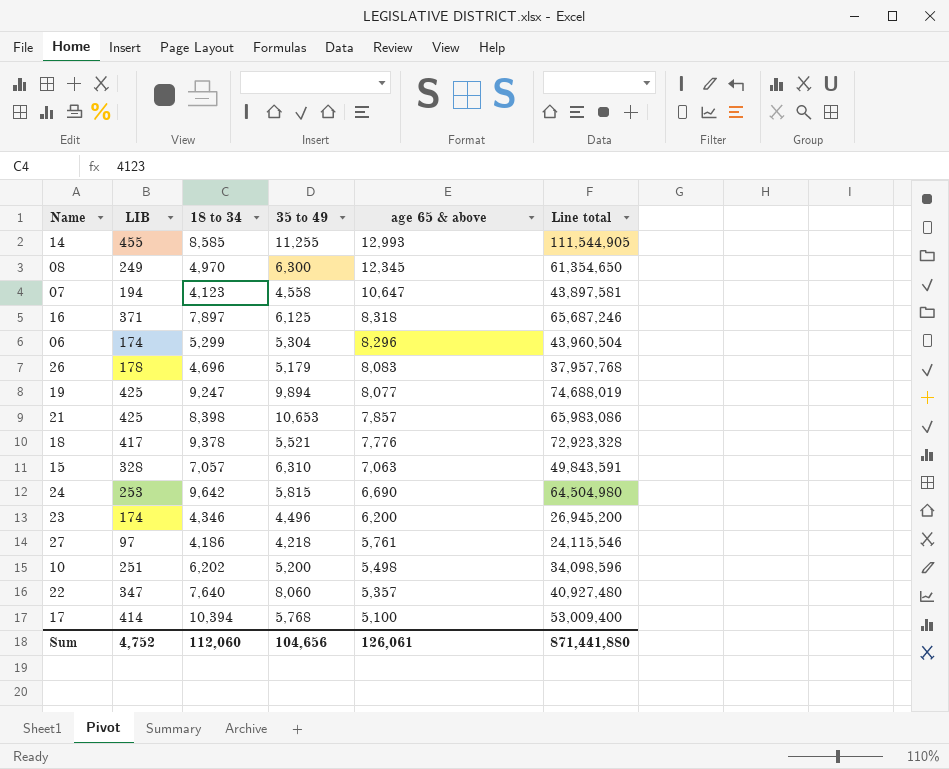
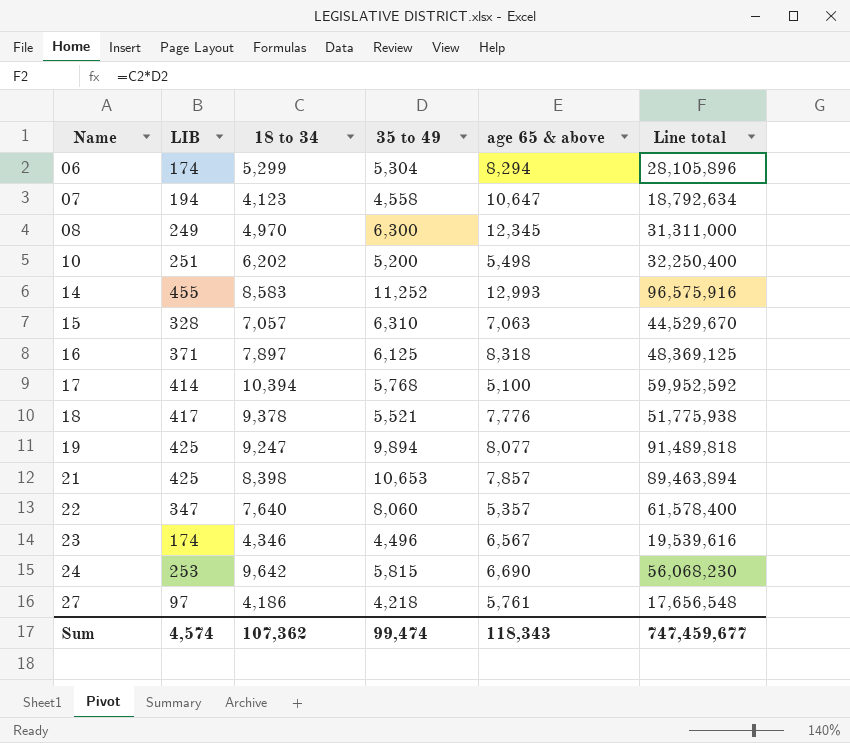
row order: age 65 & above descending -> Name ascending
column Line total | formula: [18 to 34] * [age 65 & above] -> [18 to 34] * [35 to 49]
row 26: 178 | 4,696 | 5,179 | 8,083 | 37,957,768 -> none
06 | age 65 & above: 8,296 -> 8,294
14 | 18 to 34: 8,585 -> 8,583
14 | 35 to 49: 11,255 -> 11,252
23 | age 65 & above: 6,200 -> 6,567
Sum | LIB: 4,752 -> 4,574
Sum | 18 to 34: 112,060 -> 107,362
Sum | 35 to 49: 104,656 -> 99,474
Sum | age 65 & above: 126,061 -> 118,343
Sum | Line total: 871,441,880 -> 747,459,677

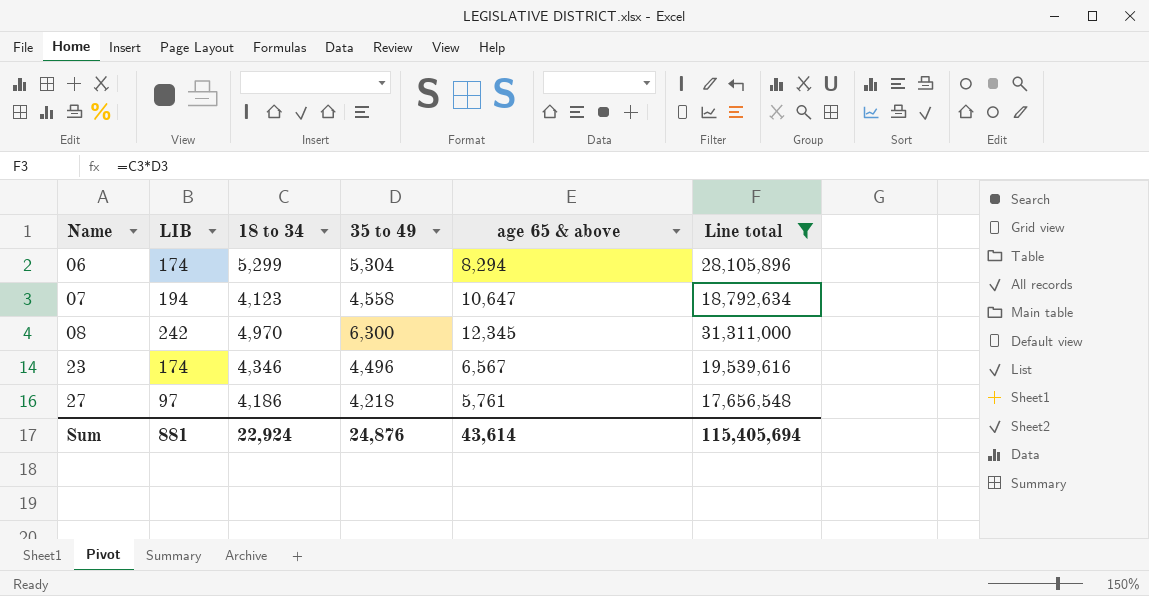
filter: none -> Line total <= 31,311,000
08 | LIB: 249 -> 242
Sum | LIB: 4,574 -> 881
Sum | 18 to 34: 107,362 -> 22,924
Sum | 35 to 49: 99,474 -> 24,876
Sum | age 65 & above: 118,343 -> 43,614
Sum | Line total: 747,459,677 -> 115,405,694

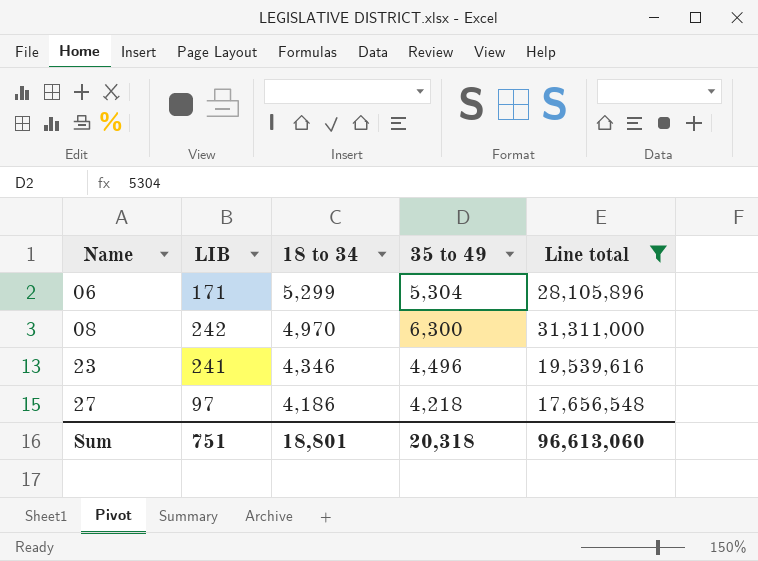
column age 65 & above | position: 5 -> none
row 07: 194 | 4,123 | 4,558 | 10,647 | 18,792,634 -> none
06 | LIB: 174 -> 171
23 | LIB: 174 -> 241
Sum | LIB: 881 -> 751
Sum | 18 to 34: 22,924 -> 18,801
Sum | 35 to 49: 24,876 -> 20,318
Sum | Line total: 115,405,694 -> 96,613,060

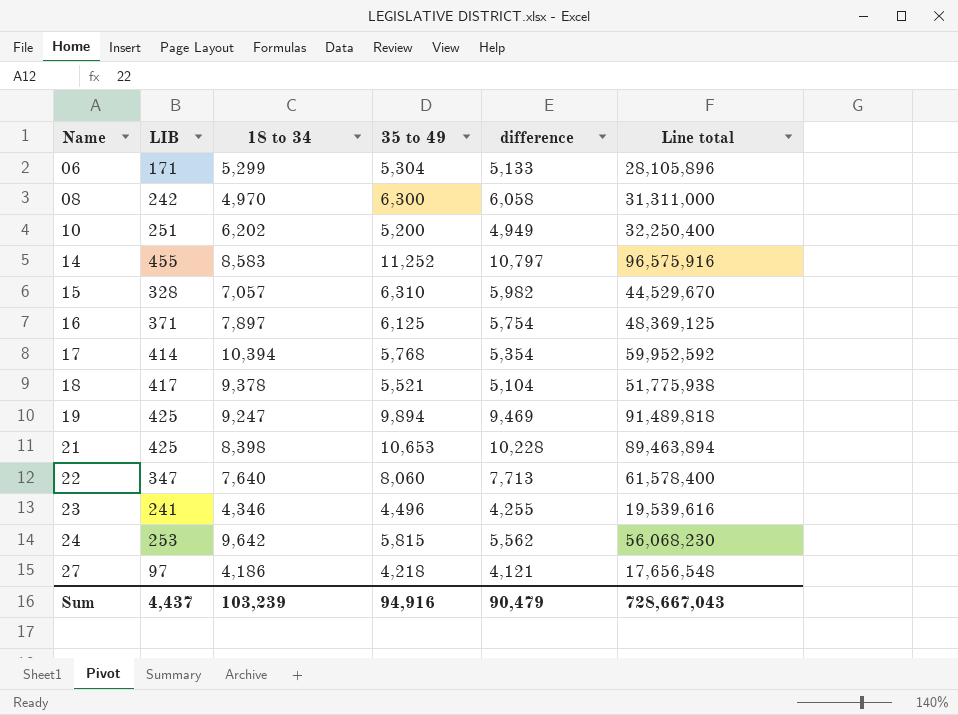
filter: Line total <= 31,311,000 -> none
column difference | formula: none -> [35 to 49] - [LIB]
Sum | LIB: 751 -> 4,437
Sum | 18 to 34: 18,801 -> 103,239
Sum | 35 to 49: 20,318 -> 94,916
Sum | Line total: 96,613,060 -> 728,667,043

